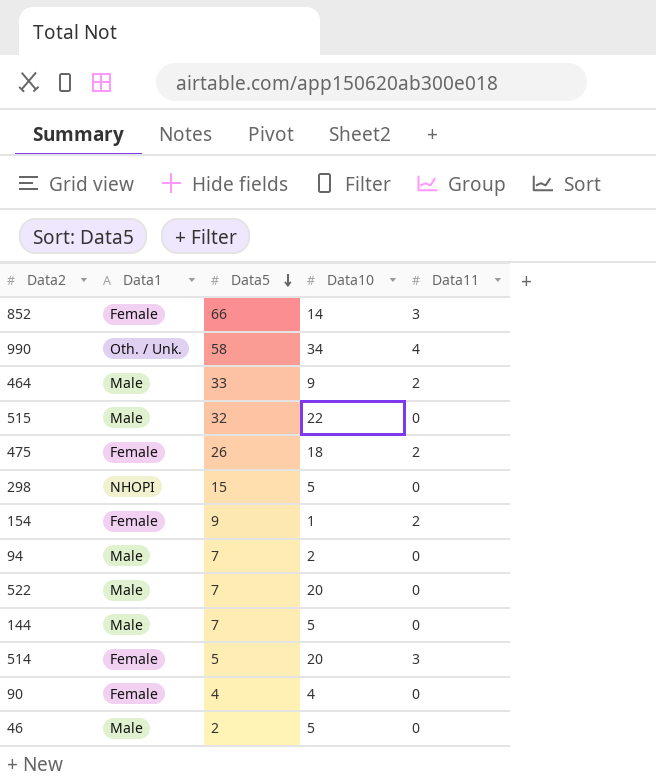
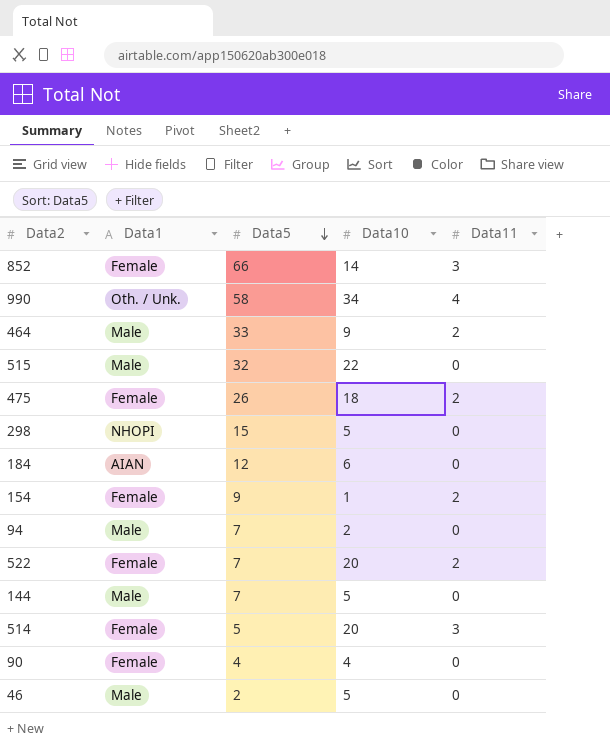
row 184: none -> AIAN | 12 | 6 | 0
522 | Data1: Male -> Female
522 | Data11: 0 -> 2

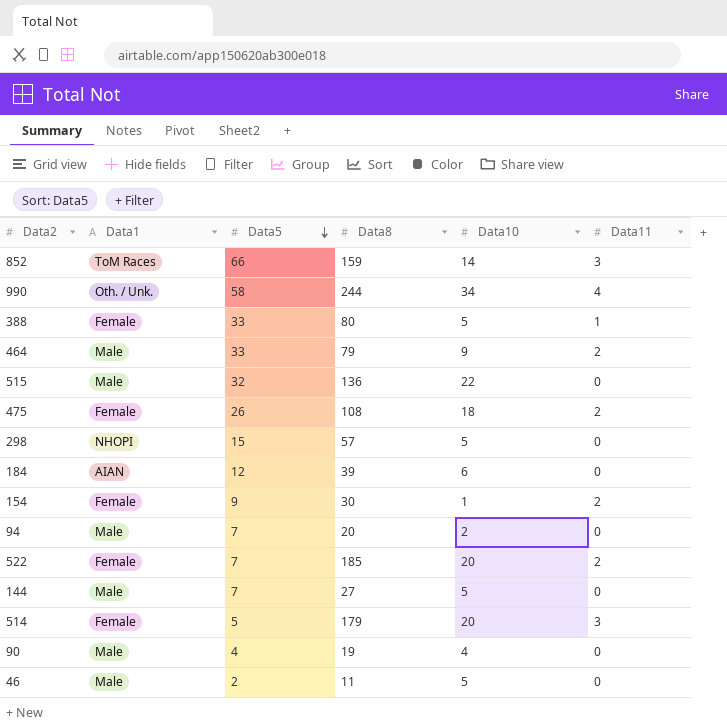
column Data8 | position: none -> 4
852 | Data1: Female -> ToM Races
row 388: none -> Female | 33 | 80 | 5 | 1
90 | Data1: Female -> Male

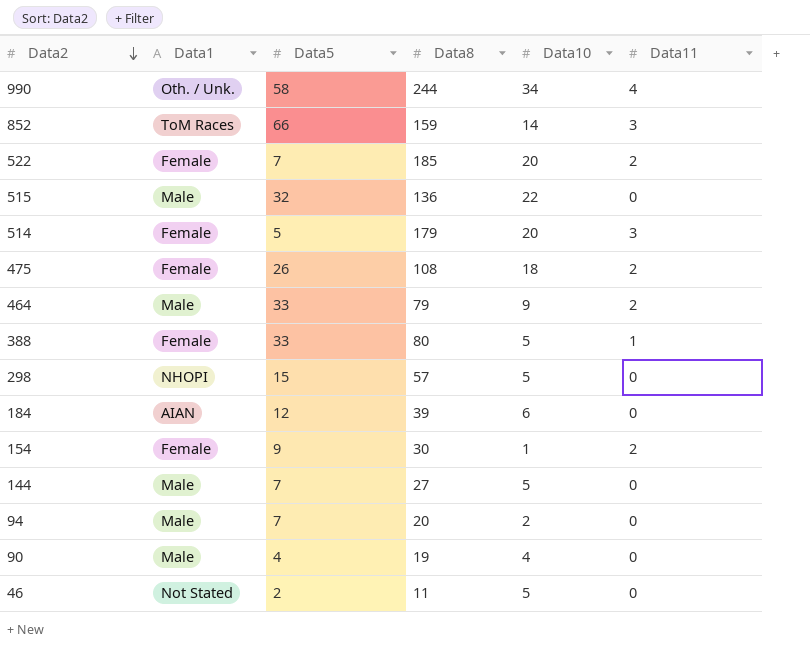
row order: Data5 descending -> Data2 descending
46 | Data1: Male -> Not Stated

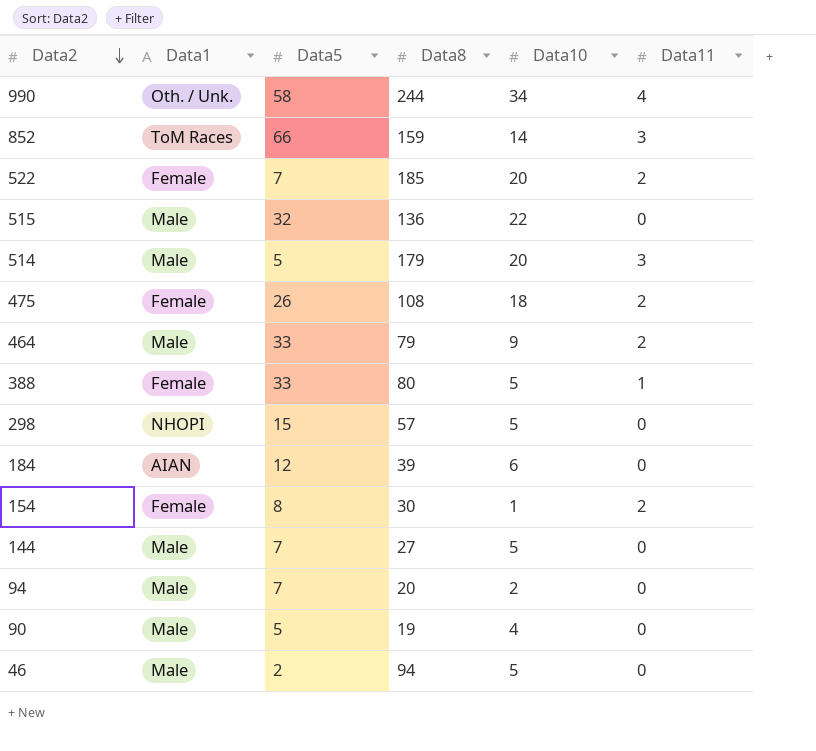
514 | Data1: Female -> Male
154 | Data5: 9 -> 8
90 | Data5: 4 -> 5
46 | Data1: Not Stated -> Male
46 | Data8: 11 -> 94

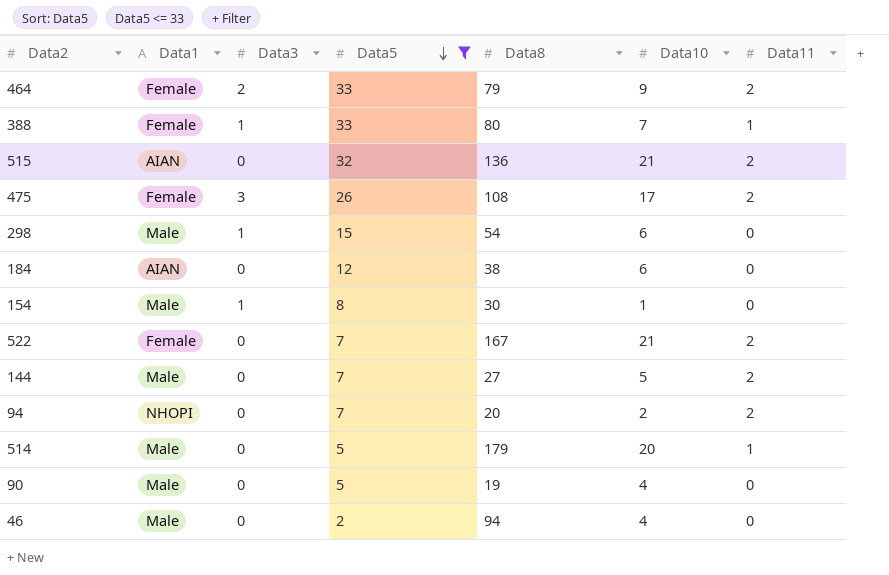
filter: none -> Data5 <= 33
row order: Data2 descending -> Data5 descending
column Data3 | position: none -> 3
464 | Data1: Male -> Female
388 | Data10: 5 -> 7
515 | Data1: Male -> AIAN
515 | Data10: 22 -> 21
515 | Data11: 0 -> 2
475 | Data10: 18 -> 17
298 | Data1: NHOPI -> Male
298 | Data8: 57 -> 54
298 | Data10: 5 -> 6
184 | Data8: 39 -> 38
154 | Data1: Female -> Male
154 | Data11: 2 -> 0
522 | Data8: 185 -> 167
522 | Data10: 20 -> 21
144 | Data11: 0 -> 2
94 | Data1: Male -> NHOPI
94 | Data11: 0 -> 2
514 | Data11: 3 -> 1
46 | Data10: 5 -> 4

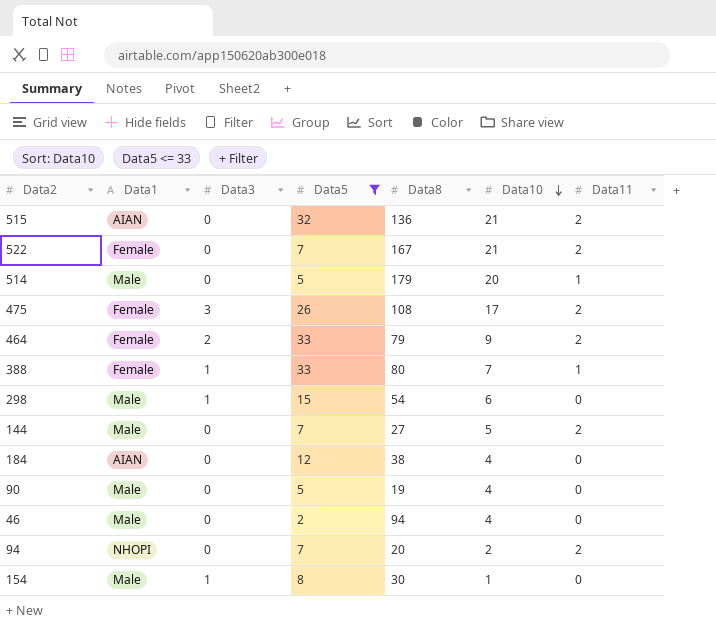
row order: Data5 descending -> Data10 descending
184 | Data10: 6 -> 4

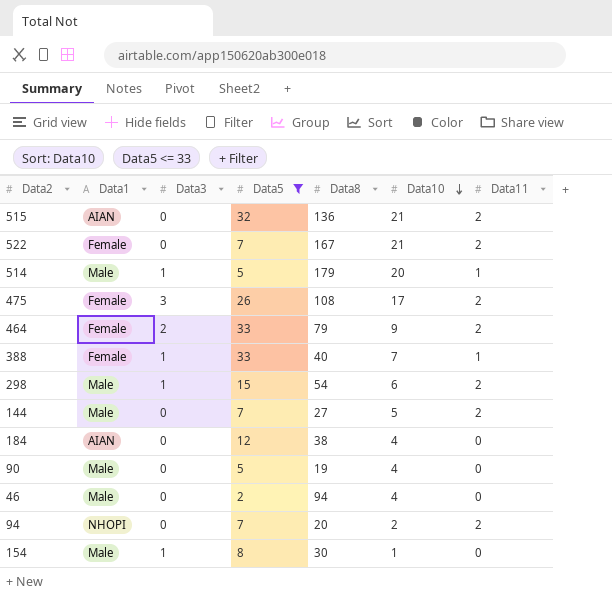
514 | Data3: 0 -> 1
388 | Data8: 80 -> 40
298 | Data11: 0 -> 2

